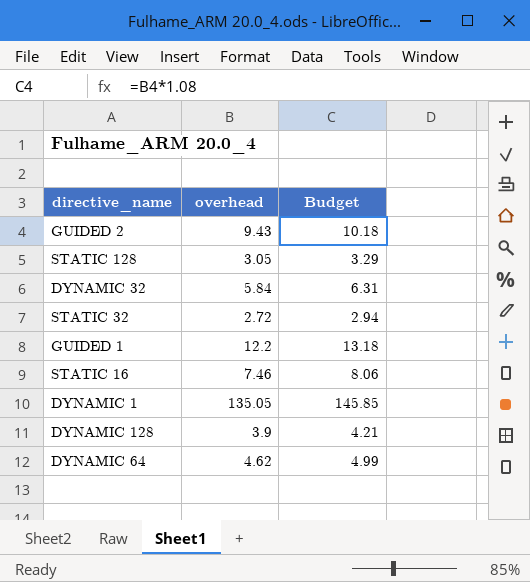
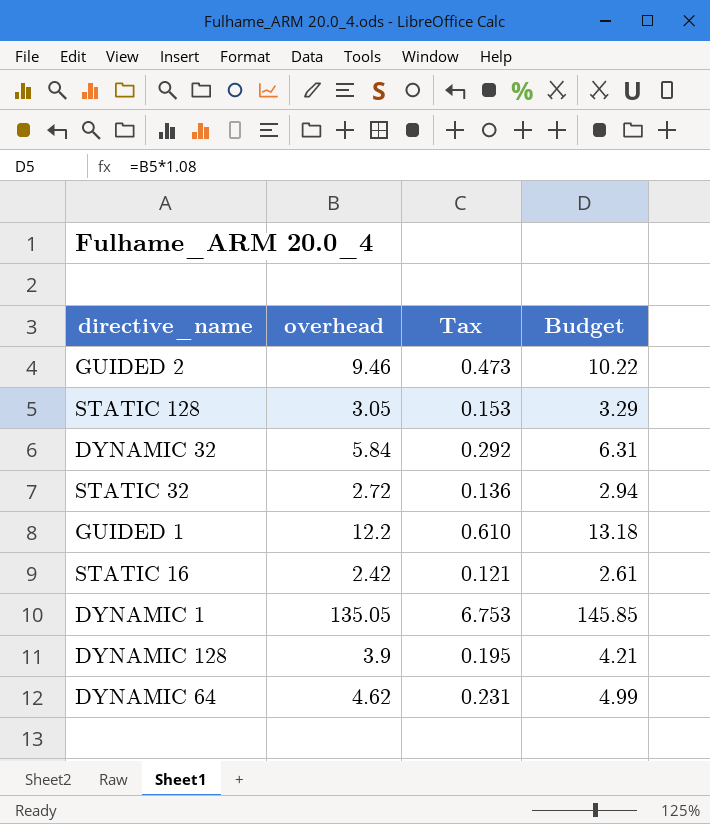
column Tax | formula: none -> [overhead] * 0.05
GUIDED 2 | overhead: 9.43 -> 9.46
GUIDED 2 | Budget: 10.18 -> 10.22
STATIC 16 | overhead: 7.46 -> 2.42
STATIC 16 | Budget: 8.06 -> 2.61

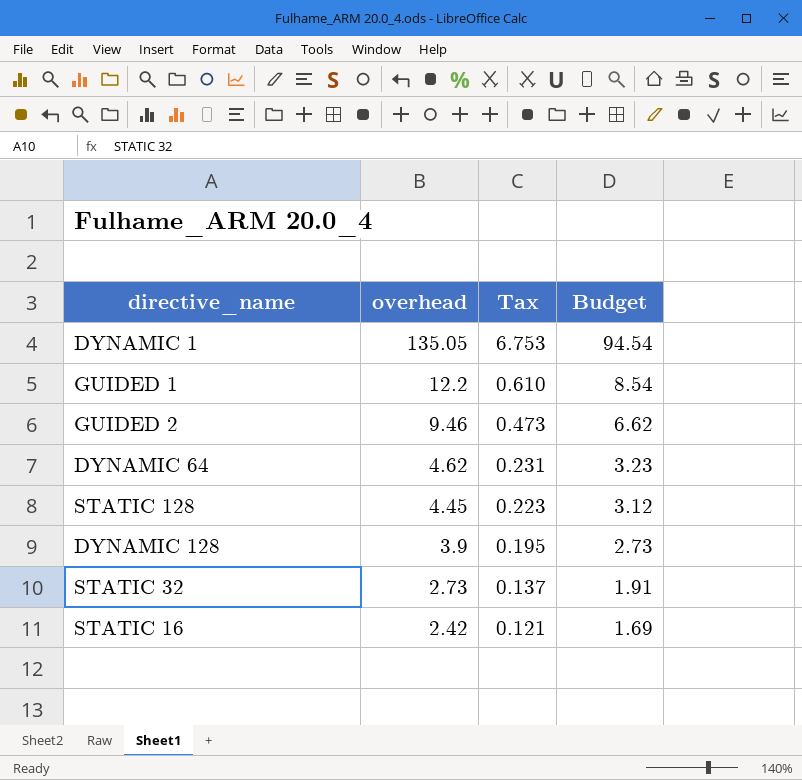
row order: none -> overhead descending
column Budget | formula: [overhead] * 1.08 -> [overhead] * 0.7
row DYNAMIC 32: 5.84 | 0.292 | 6.31 -> none
STATIC 128 | overhead: 3.05 -> 4.45
STATIC 128 | Tax: 0.153 -> 0.223
STATIC 32 | overhead: 2.72 -> 2.73
STATIC 32 | Tax: 0.136 -> 0.137

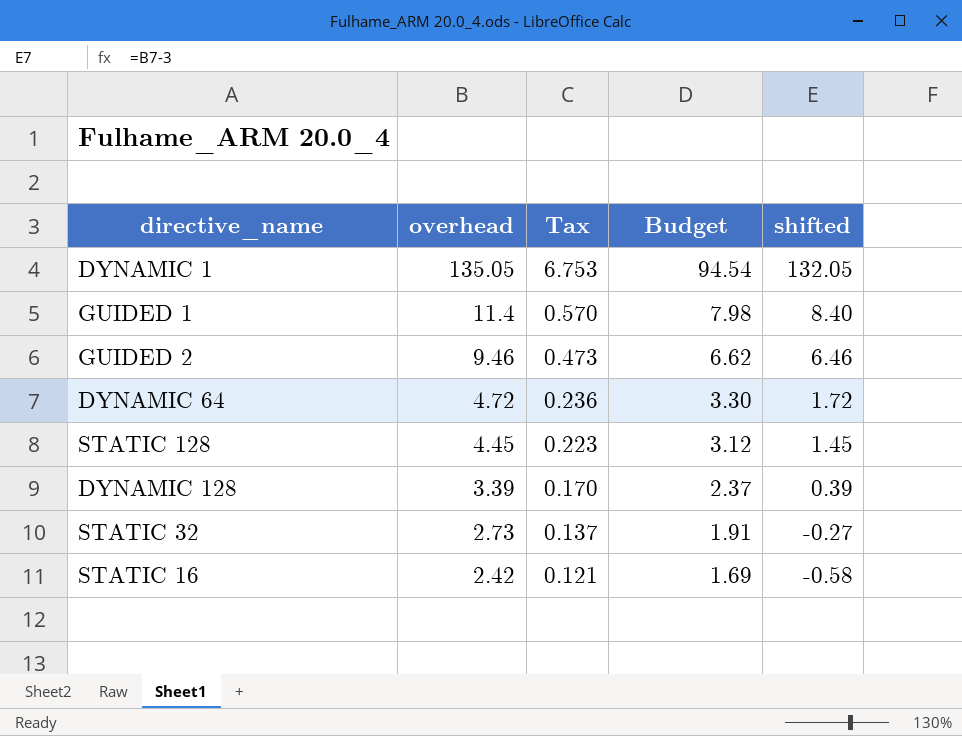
column shifted | formula: none -> [overhead] - 3
GUIDED 1 | overhead: 12.2 -> 11.4
GUIDED 1 | Tax: 0.610 -> 0.570
GUIDED 1 | Budget: 8.54 -> 7.98
DYNAMIC 64 | overhead: 4.62 -> 4.72
DYNAMIC 64 | Tax: 0.231 -> 0.236
DYNAMIC 64 | Budget: 3.23 -> 3.30
DYNAMIC 128 | overhead: 3.9 -> 3.39
DYNAMIC 128 | Tax: 0.195 -> 0.170
DYNAMIC 128 | Budget: 2.73 -> 2.37

